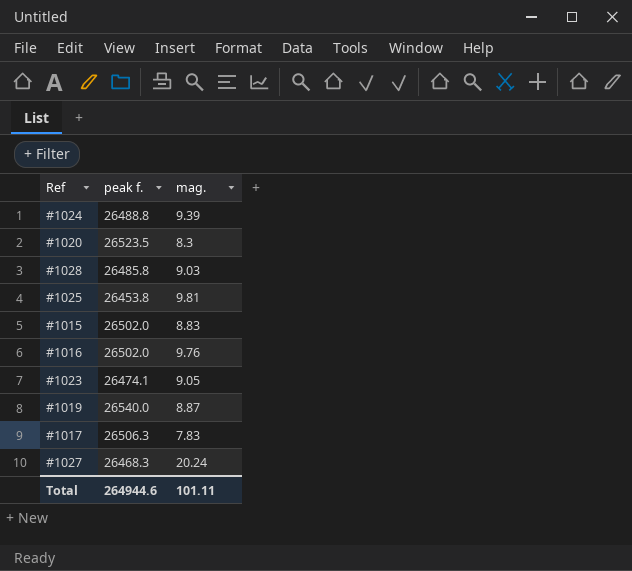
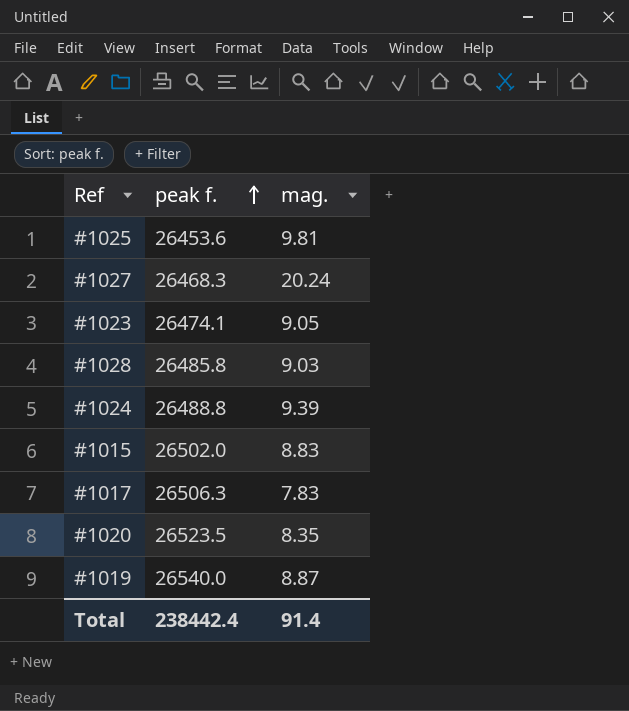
row order: none -> peak f. ascending
row #1016: 26502.0 | 9.76 -> none
#1025 | peak f.: 26453.8 -> 26453.6
#1020 | mag.: 8.3 -> 8.35
Total | peak f.: 264944.6 -> 238442.4
Total | mag.: 101.11 -> 91.4

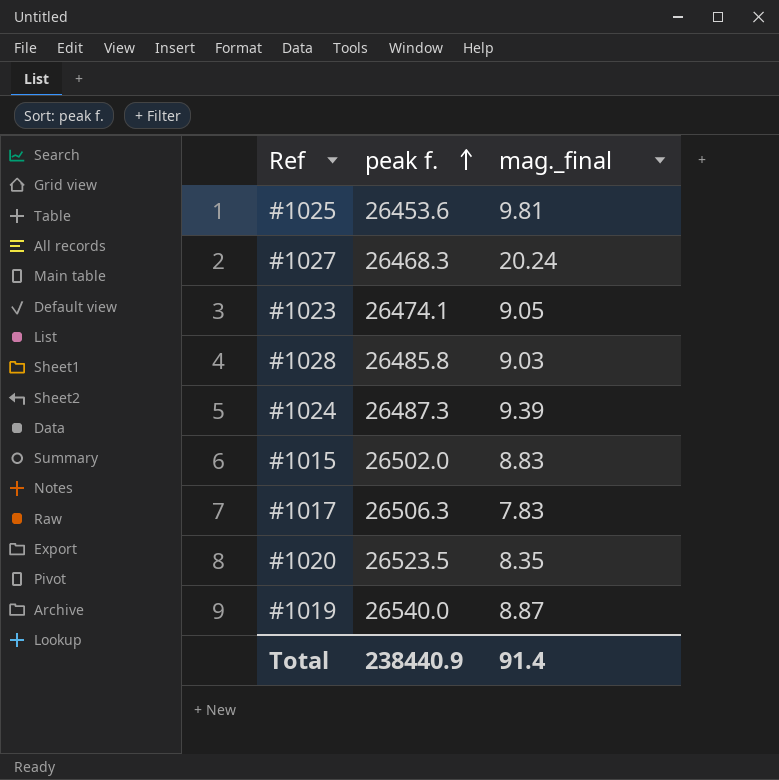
column name: mag. -> mag._final
#1024 | peak f.: 26488.8 -> 26487.3
Total | peak f.: 238442.4 -> 238440.9

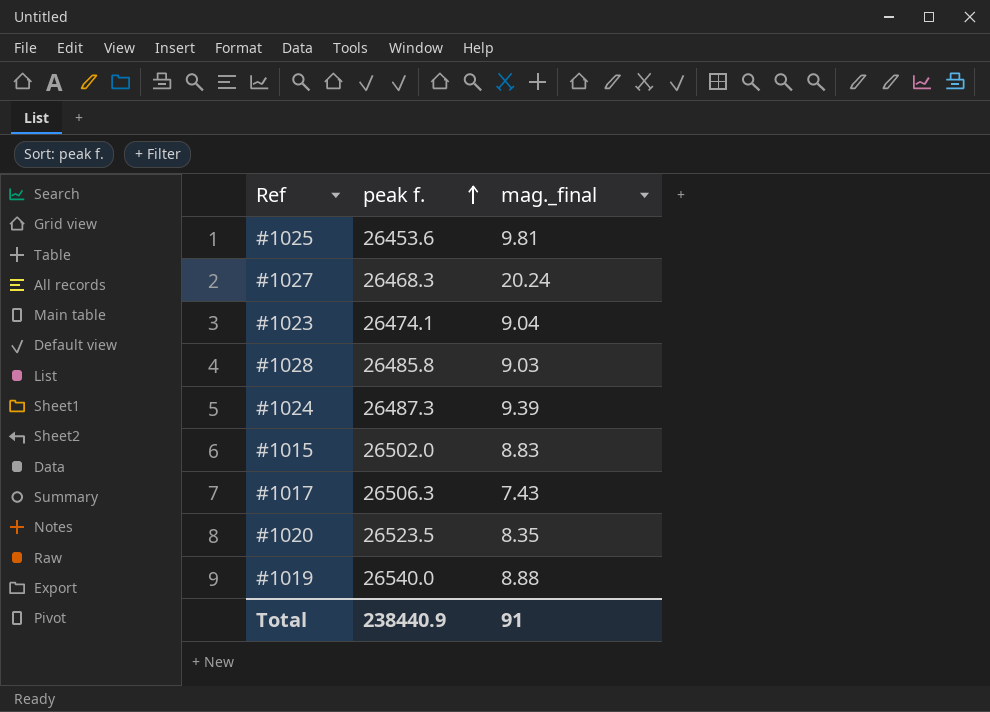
#1023 | mag._final: 9.05 -> 9.04
#1017 | mag._final: 7.83 -> 7.43
#1019 | mag._final: 8.87 -> 8.88
Total | mag._final: 91.4 -> 91

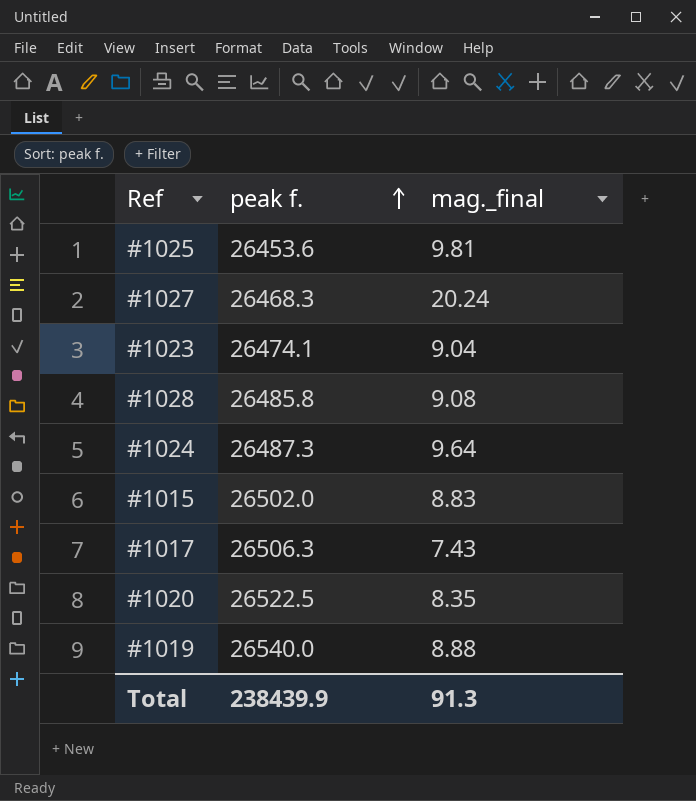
#1028 | mag._final: 9.03 -> 9.08
#1024 | mag._final: 9.39 -> 9.64
#1020 | peak f.: 26523.5 -> 26522.5
Total | peak f.: 238440.9 -> 238439.9
Total | mag._final: 91 -> 91.3

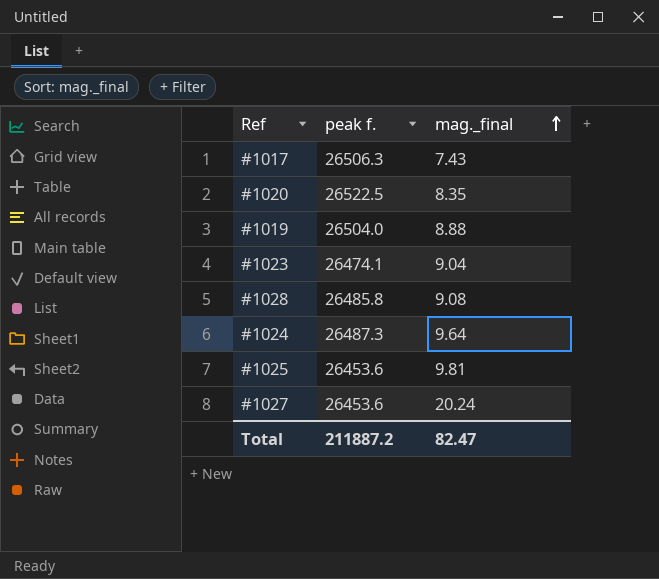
row order: peak f. ascending -> mag._final ascending
row #1015: 26502.0 | 8.83 -> none
#1019 | peak f.: 26540.0 -> 26504.0
#1027 | peak f.: 26468.3 -> 26453.6
Total | peak f.: 238439.9 -> 211887.2
Total | mag._final: 91.3 -> 82.47

